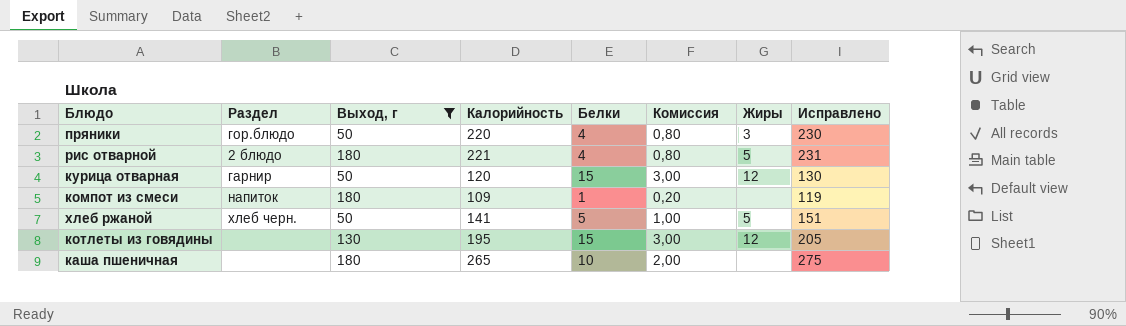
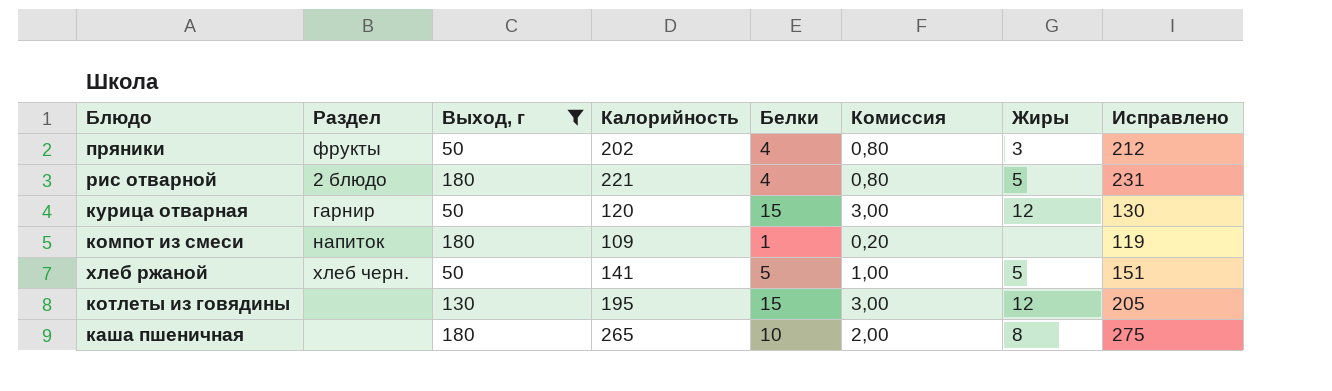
пряники | Раздел: гор.блюдо -> фрукты
пряники | Калорийность: 220 -> 202
пряники | Исправлено: 230 -> 212
каша пшеничная | Жиры: none -> 8

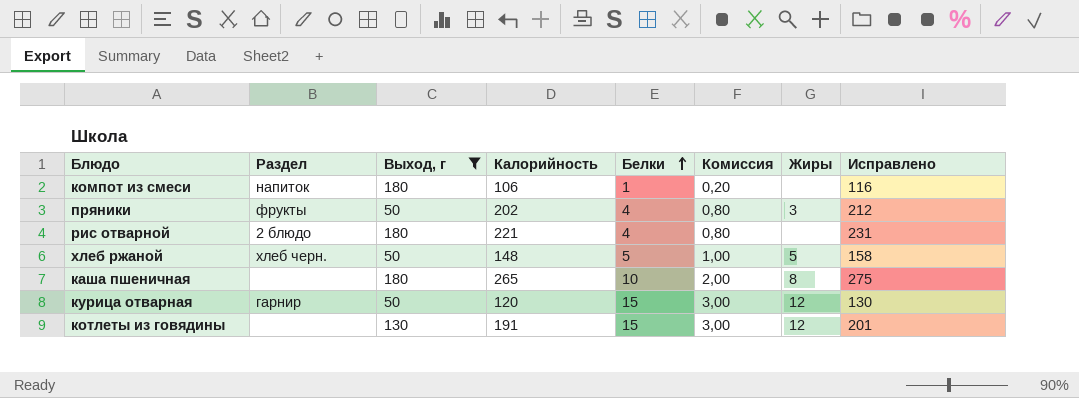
row order: none -> Белки ascending
компот из смеси | Калорийность: 109 -> 106
компот из смеси | Исправлено: 119 -> 116
рис отварной | Жиры: 5 -> none
хлеб ржаной | Калорийность: 141 -> 148
хлеб ржаной | Исправлено: 151 -> 158
котлеты из говядины | Калорийность: 195 -> 191
котлеты из говядины | Исправлено: 205 -> 201

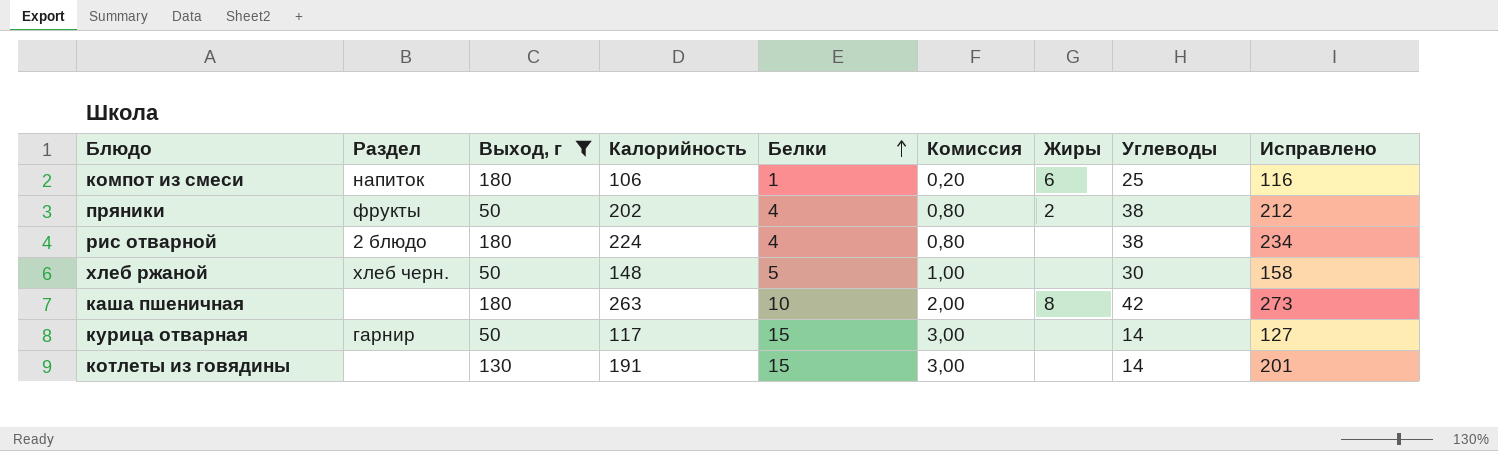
column Углеводы | position: none -> 8
компот из смеси | Жиры: none -> 6
пряники | Жиры: 3 -> 2
рис отварной | Калорийность: 221 -> 224
рис отварной | Исправлено: 231 -> 234
хлеб ржаной | Жиры: 5 -> none
каша пшеничная | Калорийность: 265 -> 263
каша пшеничная | Исправлено: 275 -> 273
курица отварная | Калорийность: 120 -> 117
курица отварная | Жиры: 12 -> none
курица отварная | Исправлено: 130 -> 127
котлеты из говядины | Жиры: 12 -> none

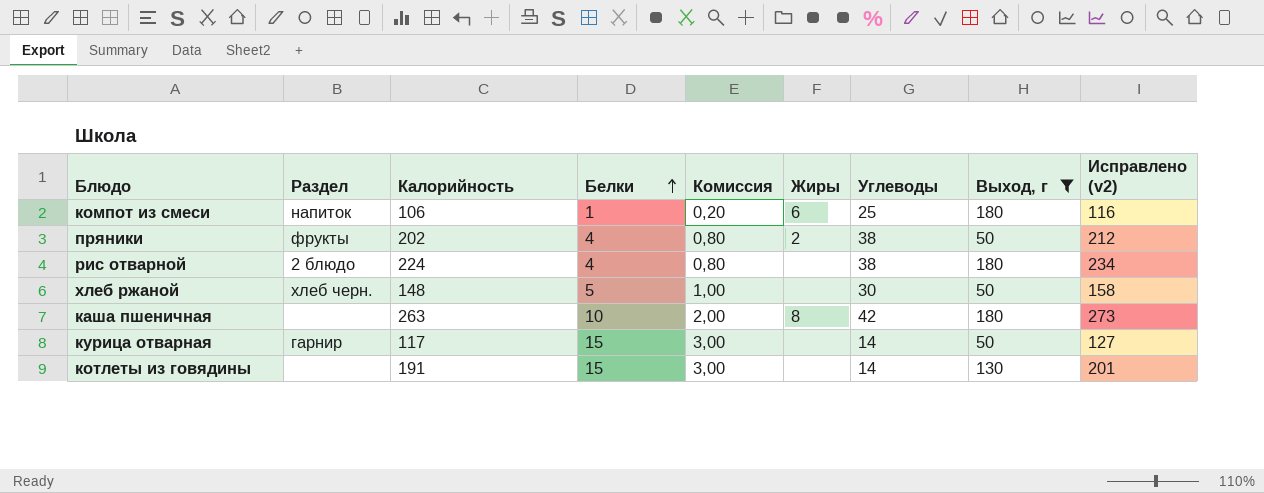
column Выход, г | position: 3 -> 8
column name: Исправлено -> Исправлено (v2)

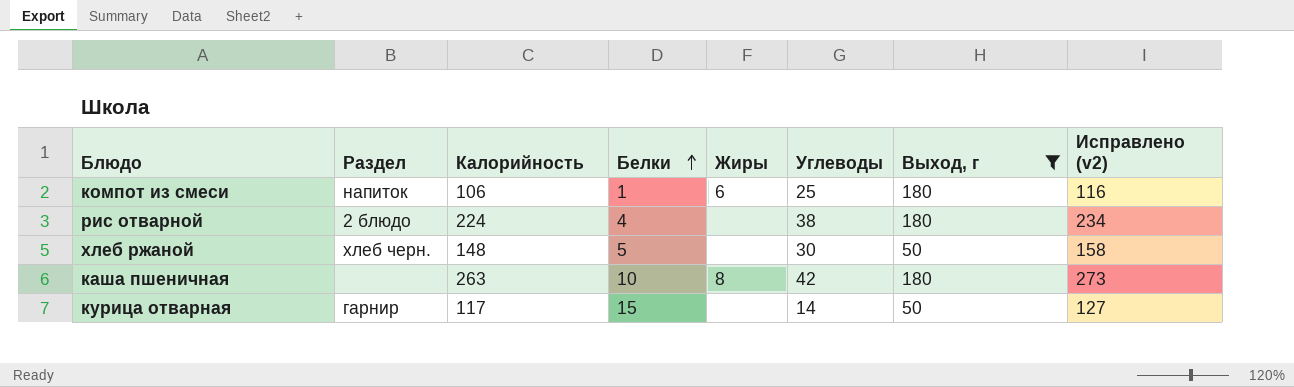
column Комиссия | formula: [Белки] * 0,2 -> none
row пряники: фрукты | 202 | 4 | 0,80 | 2 | 38 | 50 | 212 -> none
row котлеты из говядины: none | 191 | 15 | 3,00 | none | 14 | 130 | 201 -> none

